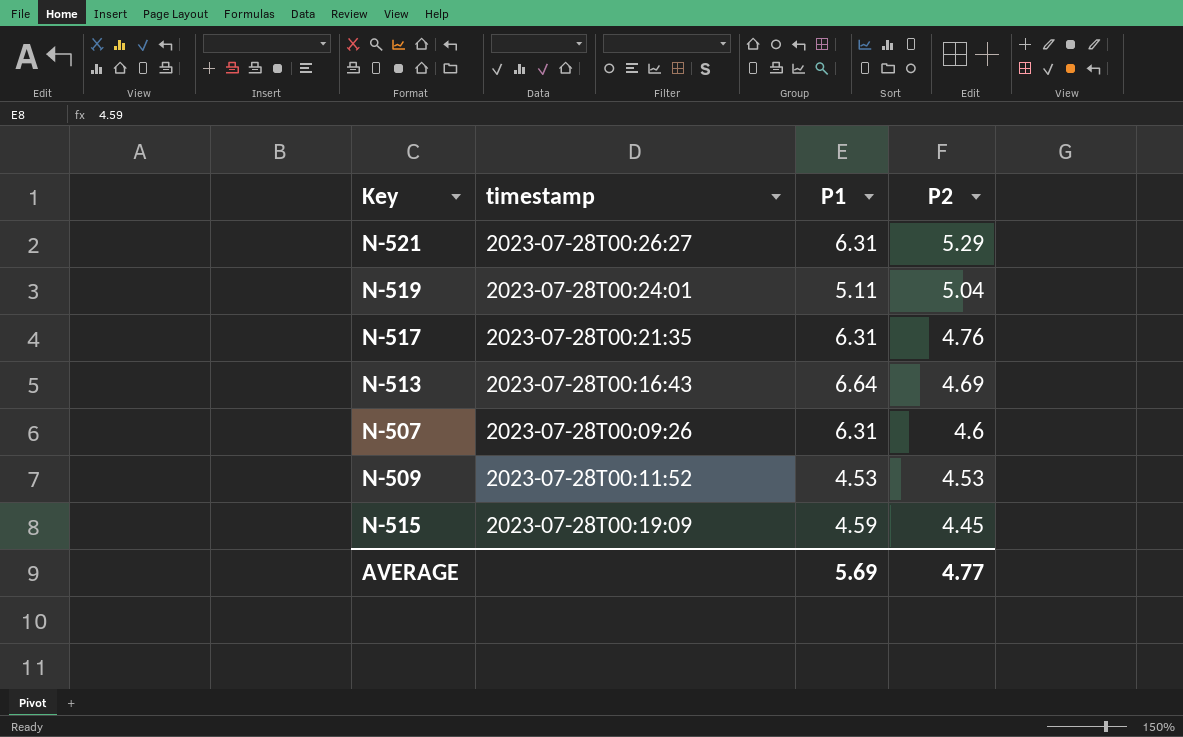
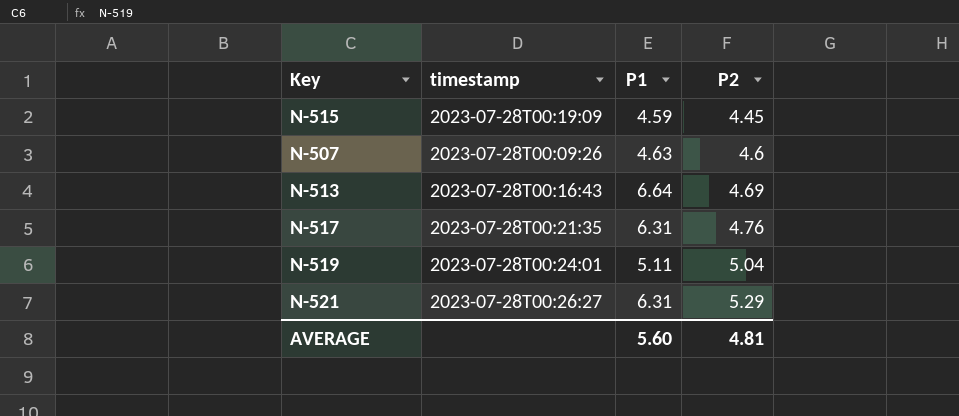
row order: P2 descending -> P2 ascending
row N-509: 2023-07-28T00:11:52 | 4.53 | 4.53 -> none
N-507 | P1: 6.31 -> 4.63
AVERAGE | P1: 5.69 -> 5.60
AVERAGE | P2: 4.77 -> 4.81

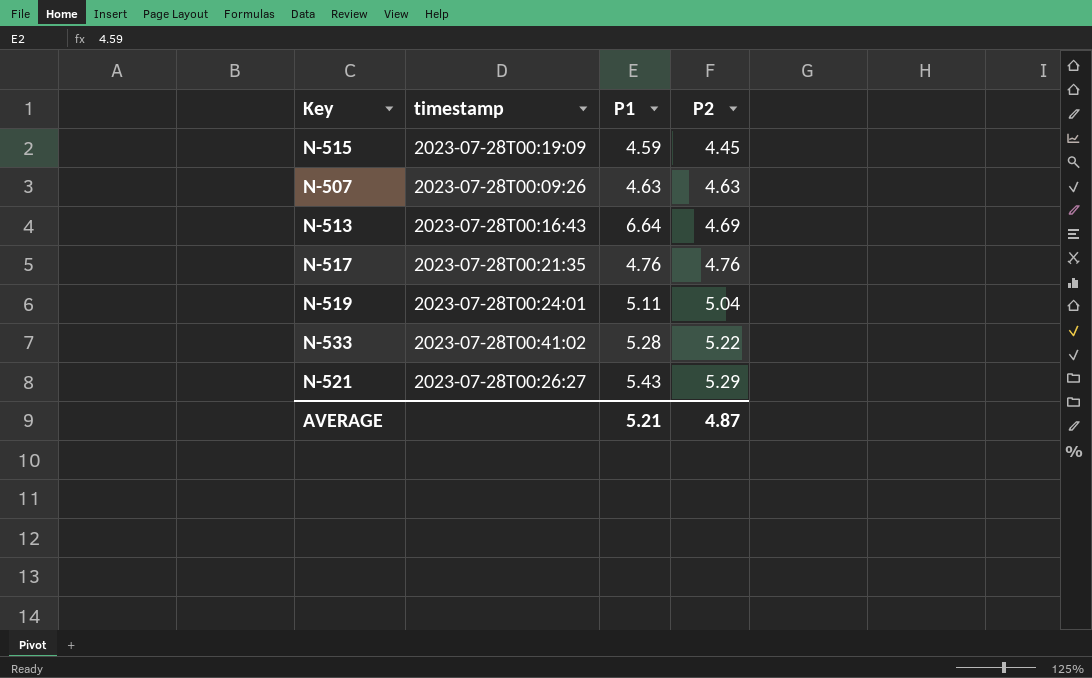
N-507 | P2: 4.6 -> 4.63
N-517 | P1: 6.31 -> 4.76
row N-533: none -> 2023-07-28T00:41:02 | 5.28 | 5.22
N-521 | P1: 6.31 -> 5.43
AVERAGE | P1: 5.60 -> 5.21
AVERAGE | P2: 4.81 -> 4.87

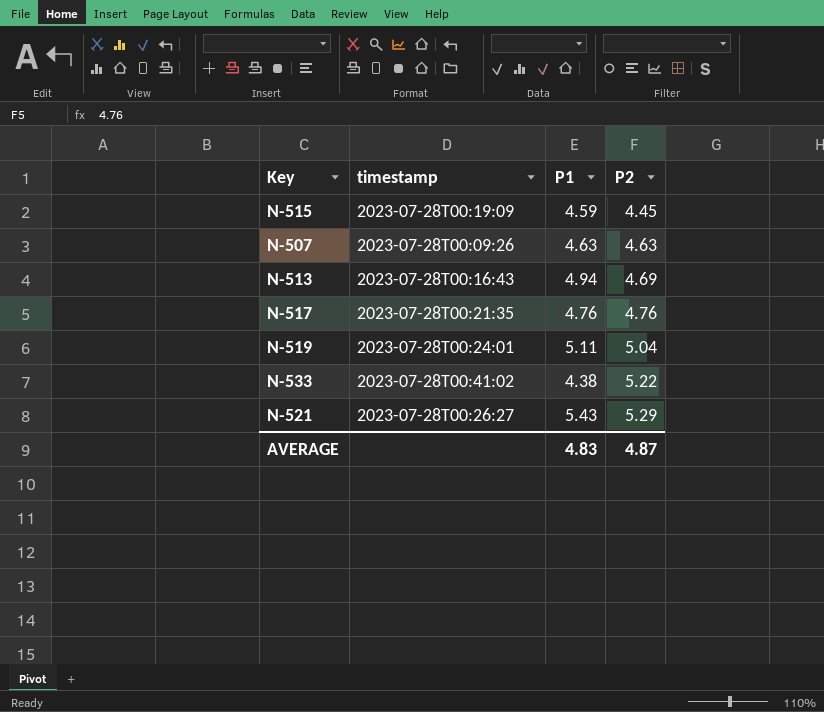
N-513 | P1: 6.64 -> 4.94
N-533 | P1: 5.28 -> 4.38
AVERAGE | P1: 5.21 -> 4.83

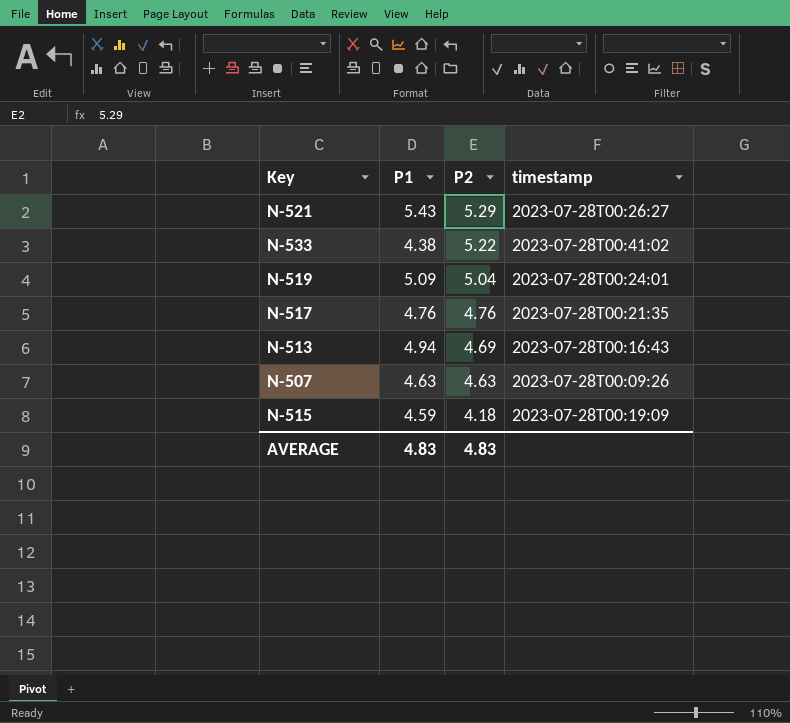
row order: P2 ascending -> P2 descending
column timestamp | position: 2 -> 4
N-519 | P1: 5.11 -> 5.09
N-515 | P2: 4.45 -> 4.18
AVERAGE | P2: 4.87 -> 4.83

